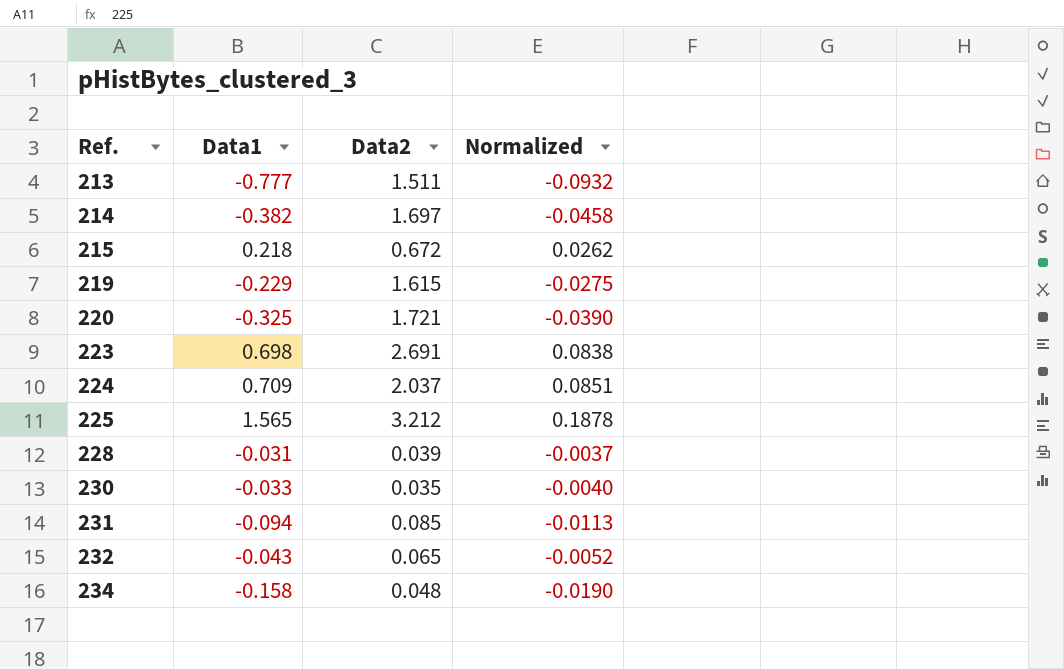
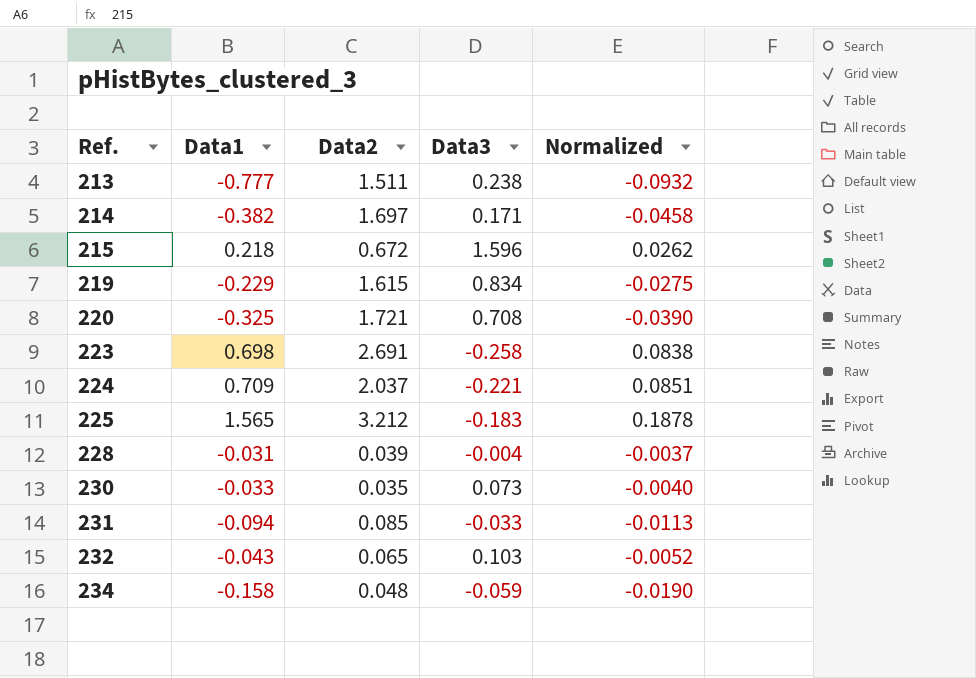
column Data3 | position: none -> 4

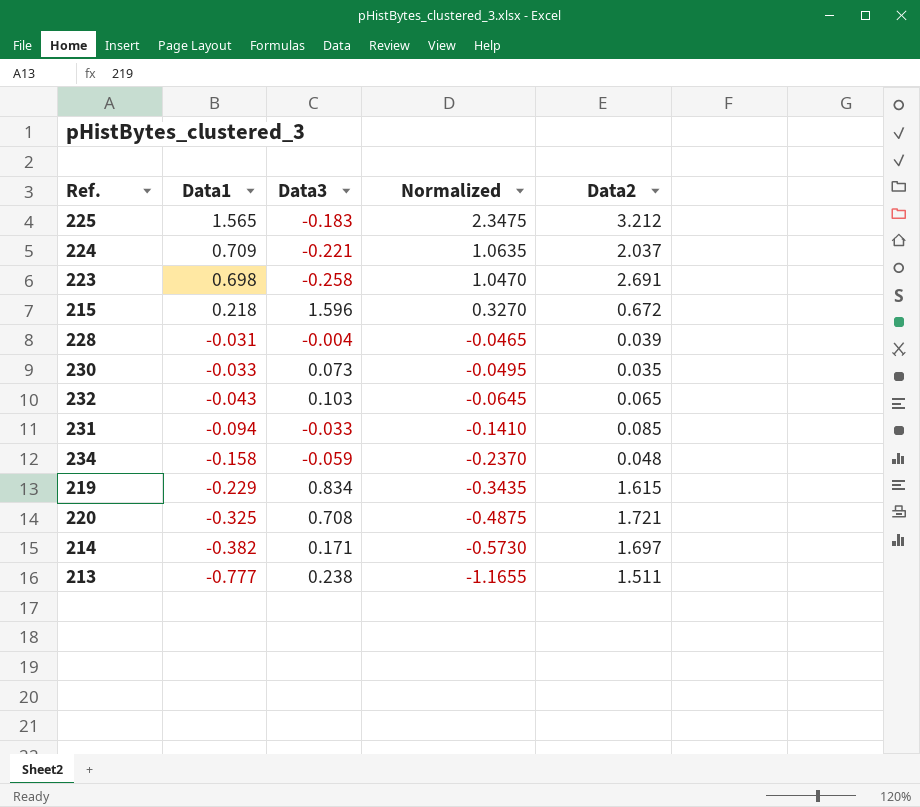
row order: Ref. ascending -> Data1 descending
column Normalized | formula: [Data1] * 0.12 -> [Data1] * 1.5
column Data2 | position: 3 -> 5

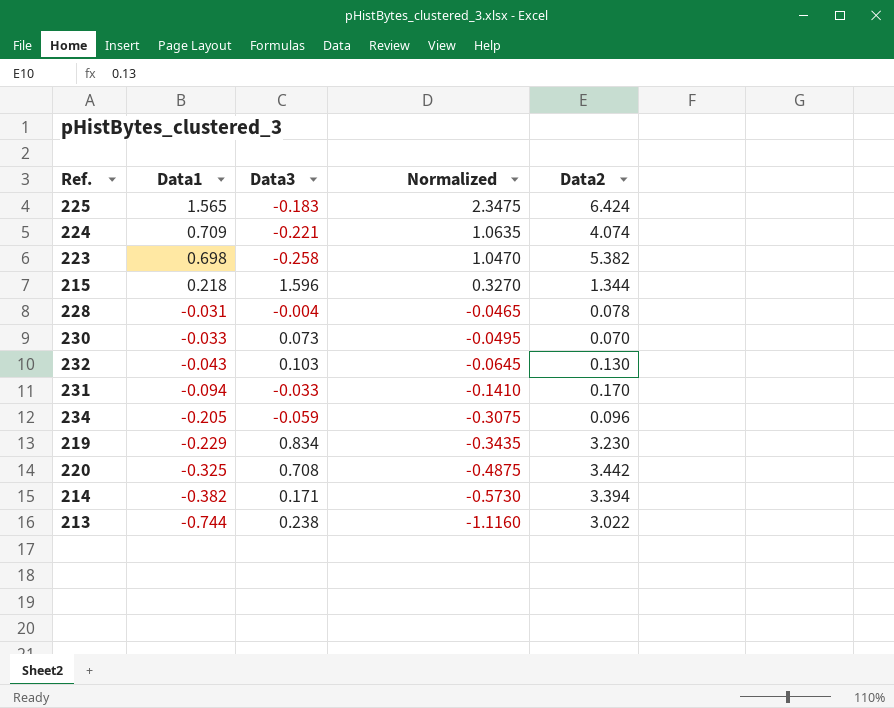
225 | Data2: 3.212 -> 6.424
224 | Data2: 2.037 -> 4.074
223 | Data2: 2.691 -> 5.382
215 | Data2: 0.672 -> 1.344
228 | Data2: 0.039 -> 0.078
230 | Data2: 0.035 -> 0.070
232 | Data2: 0.065 -> 0.130
231 | Data2: 0.085 -> 0.170
234 | Data1: -0.158 -> -0.205
234 | Normalized: -0.2370 -> -0.3075
234 | Data2: 0.048 -> 0.096
219 | Data2: 1.615 -> 3.230
220 | Data2: 1.721 -> 3.442
214 | Data2: 1.697 -> 3.394
213 | Data1: -0.777 -> -0.744
213 | Normalized: -1.1655 -> -1.1160
213 | Data2: 1.511 -> 3.022

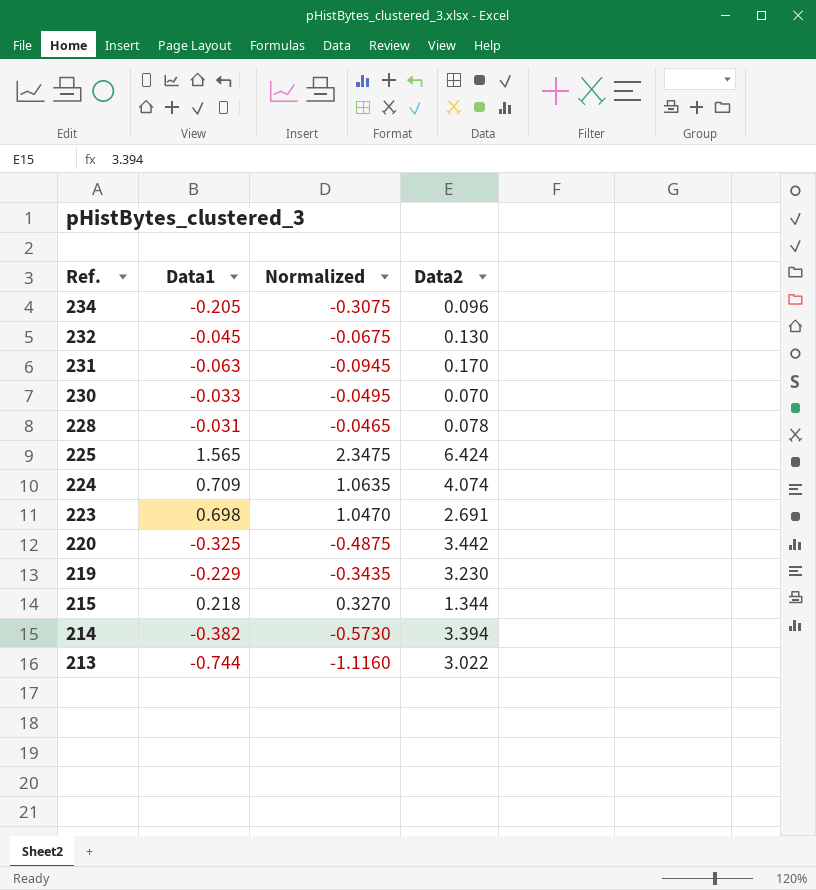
row order: Data1 descending -> Ref. descending
column Data3 | position: 3 -> none
232 | Data1: -0.043 -> -0.045
232 | Normalized: -0.0645 -> -0.0675
231 | Data1: -0.094 -> -0.063
231 | Normalized: -0.1410 -> -0.0945
223 | Data2: 5.382 -> 2.691

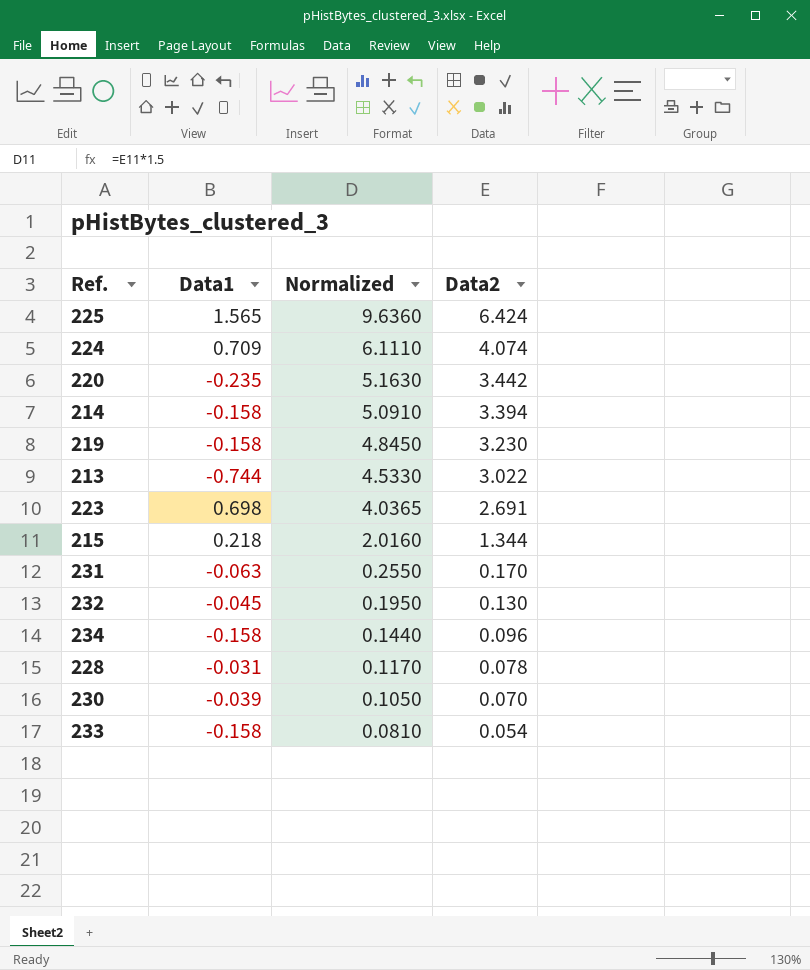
row order: Ref. descending -> Normalized descending
column Normalized | formula: [Data1] * 1.5 -> [Data2] * 1.5
220 | Data1: -0.325 -> -0.235
214 | Data1: -0.382 -> -0.158
219 | Data1: -0.229 -> -0.158
234 | Data1: -0.205 -> -0.158
230 | Data1: -0.033 -> -0.039
row 233: none -> -0.158 | 0.0810 | 0.054

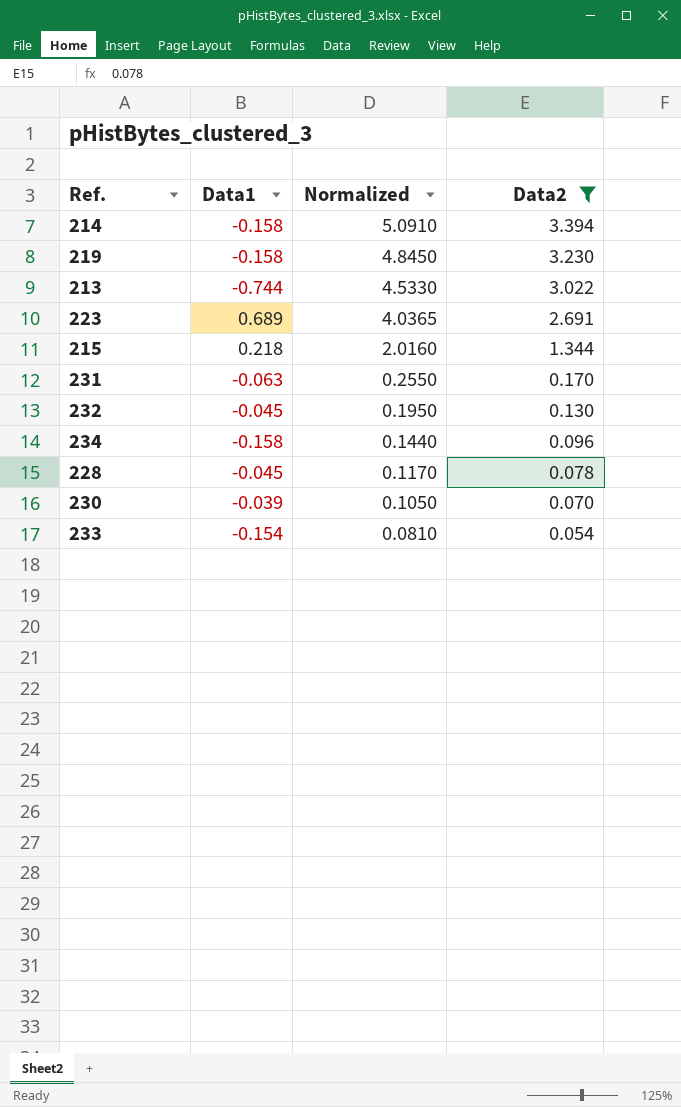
filter: none -> Data2 <= 3.394
223 | Data1: 0.698 -> 0.689
228 | Data1: -0.031 -> -0.045
233 | Data1: -0.158 -> -0.154

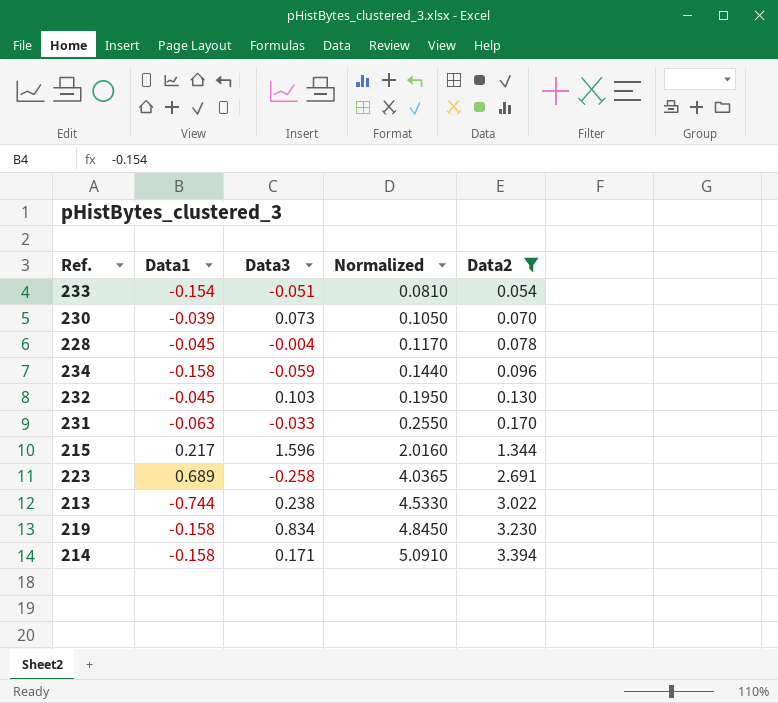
row order: Normalized descending -> Normalized ascending
column Data3 | position: none -> 3
215 | Data1: 0.218 -> 0.217

